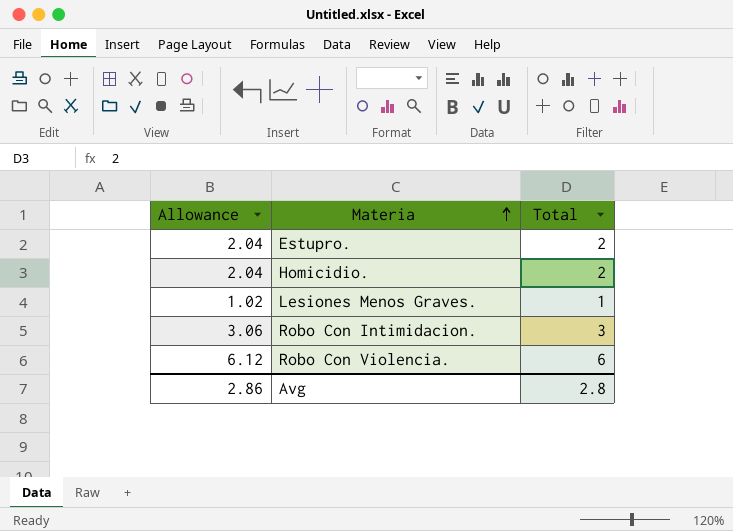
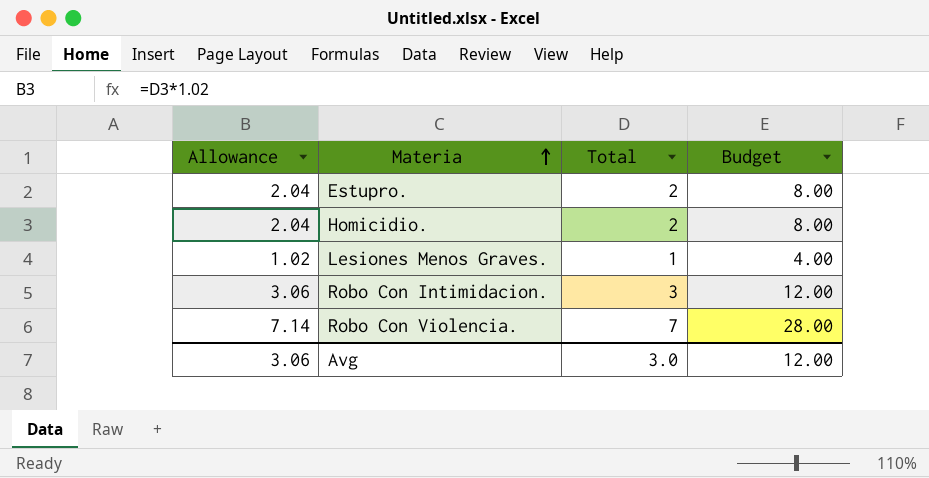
column Budget | formula: none -> [Total] * 4
Robo Con Violencia. | Allowance: 6.12 -> 7.14
Robo Con Violencia. | Total: 6 -> 7
Avg | Allowance: 2.86 -> 3.06
Avg | Total: 2.8 -> 3.0

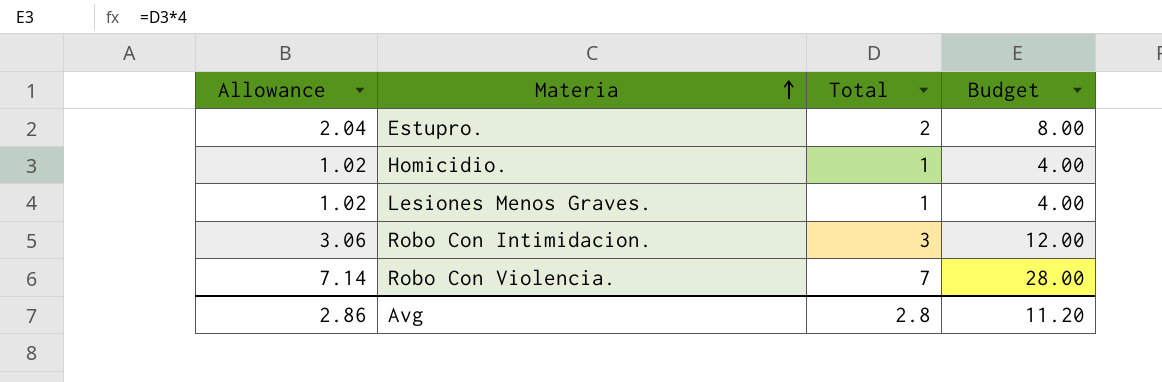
Homicidio. | Allowance: 2.04 -> 1.02
Homicidio. | Total: 2 -> 1
Homicidio. | Budget: 8.00 -> 4.00
Avg | Allowance: 3.06 -> 2.86
Avg | Total: 3.0 -> 2.8
Avg | Budget: 12.00 -> 11.20

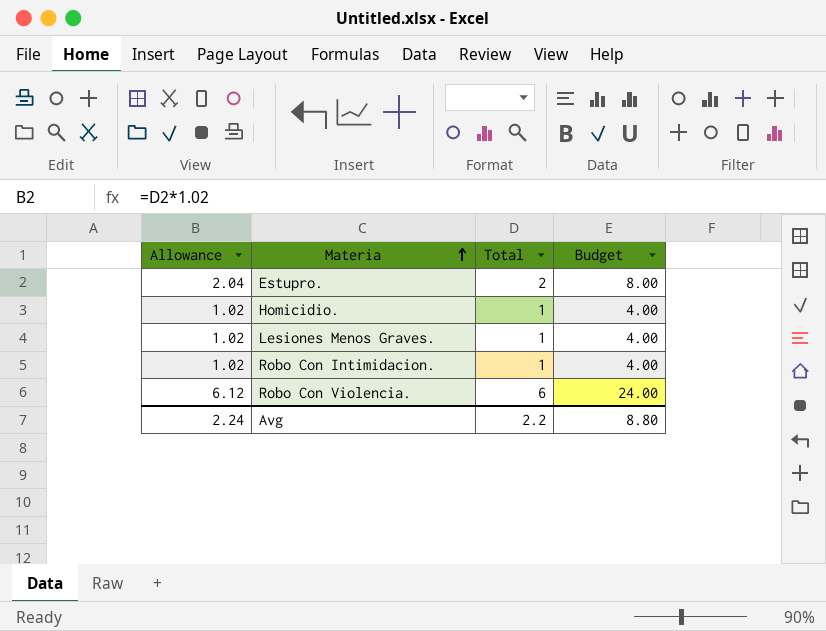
Robo Con Intimidacion. | Allowance: 3.06 -> 1.02
Robo Con Intimidacion. | Total: 3 -> 1
Robo Con Intimidacion. | Budget: 12.00 -> 4.00
Robo Con Violencia. | Allowance: 7.14 -> 6.12
Robo Con Violencia. | Total: 7 -> 6
Robo Con Violencia. | Budget: 28.00 -> 24.00
Avg | Allowance: 2.86 -> 2.24
Avg | Total: 2.8 -> 2.2
Avg | Budget: 11.20 -> 8.80

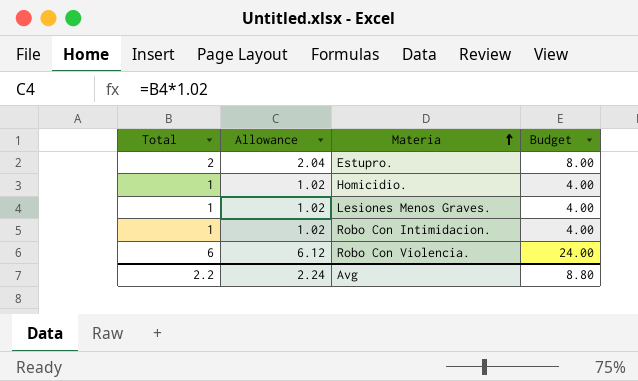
column Total | position: 3 -> 1

